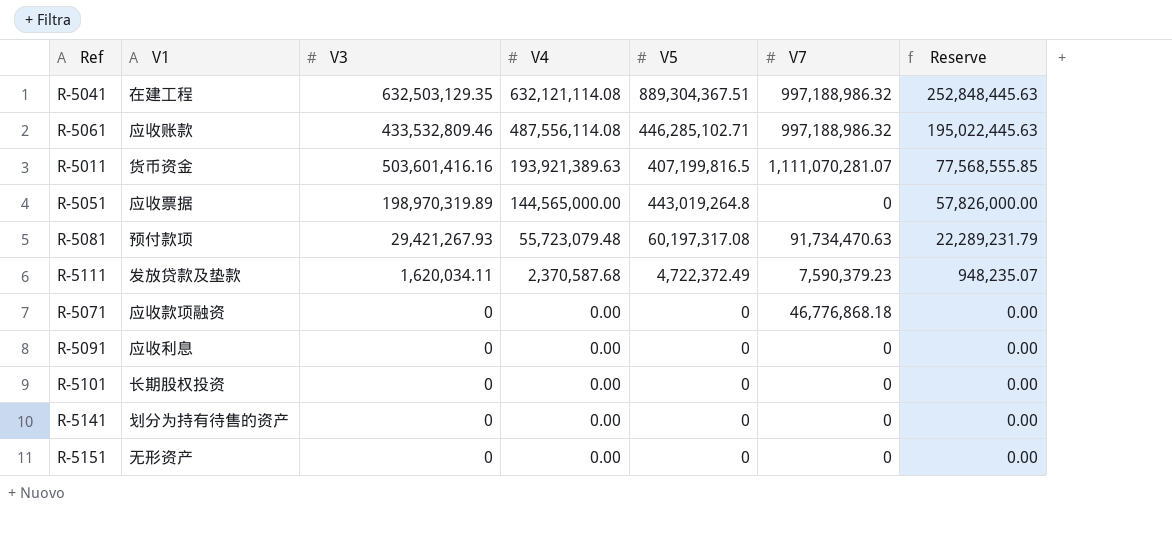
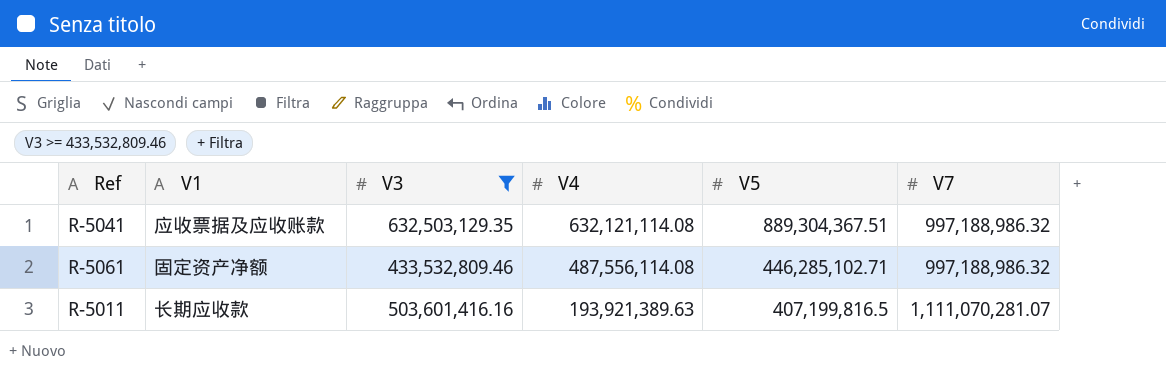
filter: none -> V3 >= 433,532,809.46
column Reserve | formula: [V4] * 0.4 -> none
R-5041 | V1: 在建工程 -> 应收票据及应收账款
R-5061 | V1: 应收账款 -> 固定资产净额
R-5011 | V1: 货币资金 -> 长期应收款

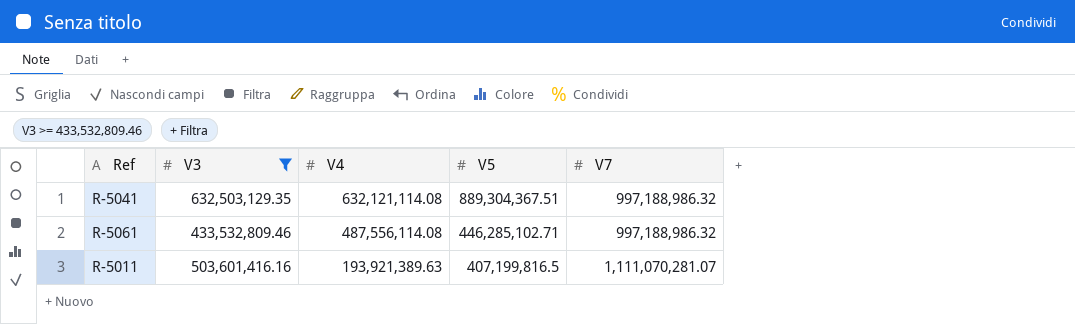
column V1 | position: 2 -> none

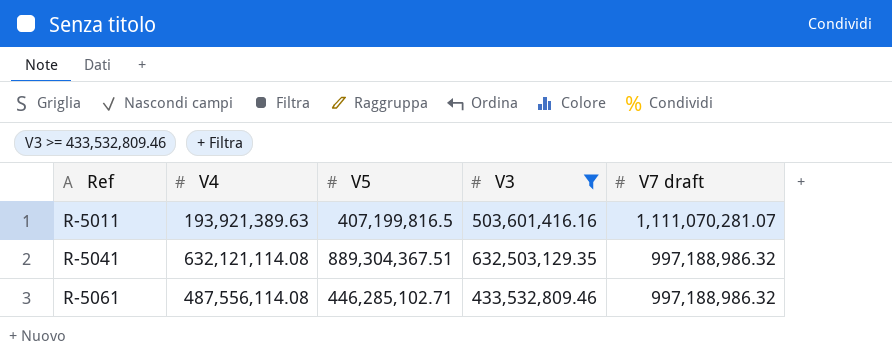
row order: V4 descending -> Ref ascending
column V3 | position: 2 -> 4
column name: V7 -> V7 draft

